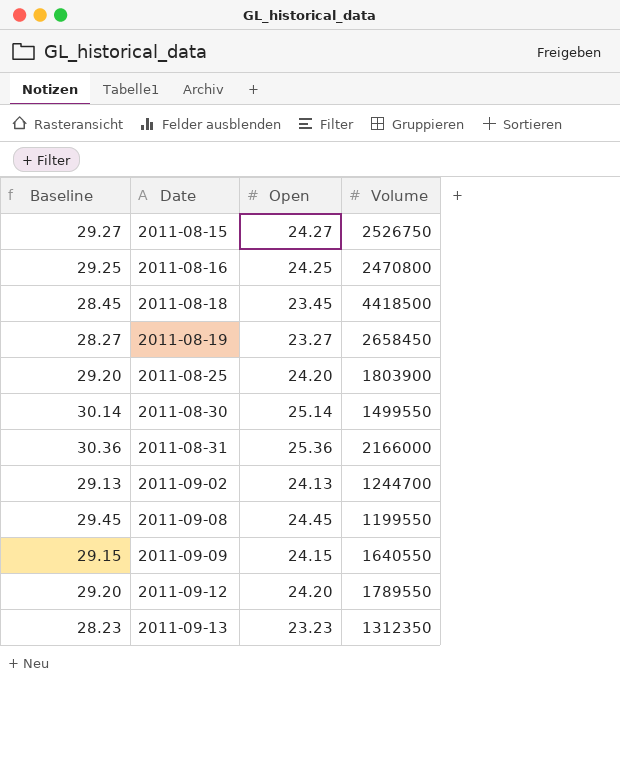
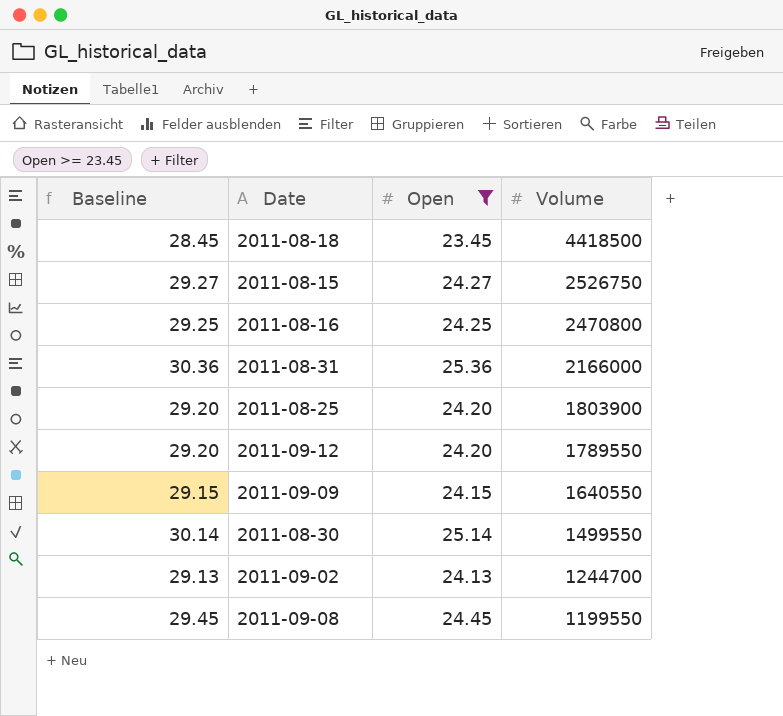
filter: none -> Open >= 23.45
row order: Date ascending -> Volume descending

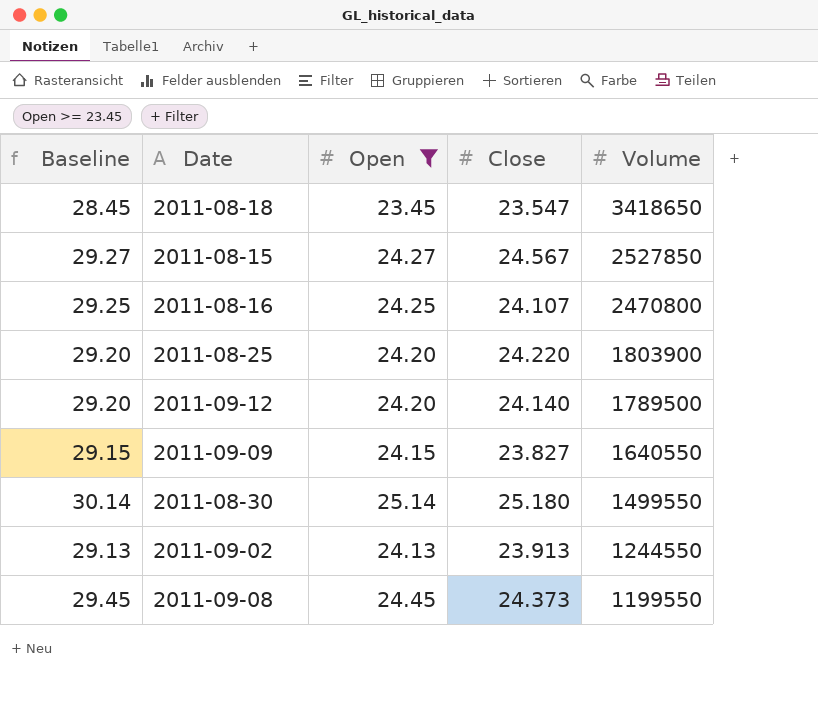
column Close | position: none -> 4
row 2011-08-31: 30.36 | 25.36 | 2166000 -> none
2011-08-18 | Volume: 4418500 -> 3418650
2011-08-15 | Volume: 2526750 -> 2527850
2011-09-12 | Volume: 1789550 -> 1789500
2011-09-02 | Volume: 1244700 -> 1244550

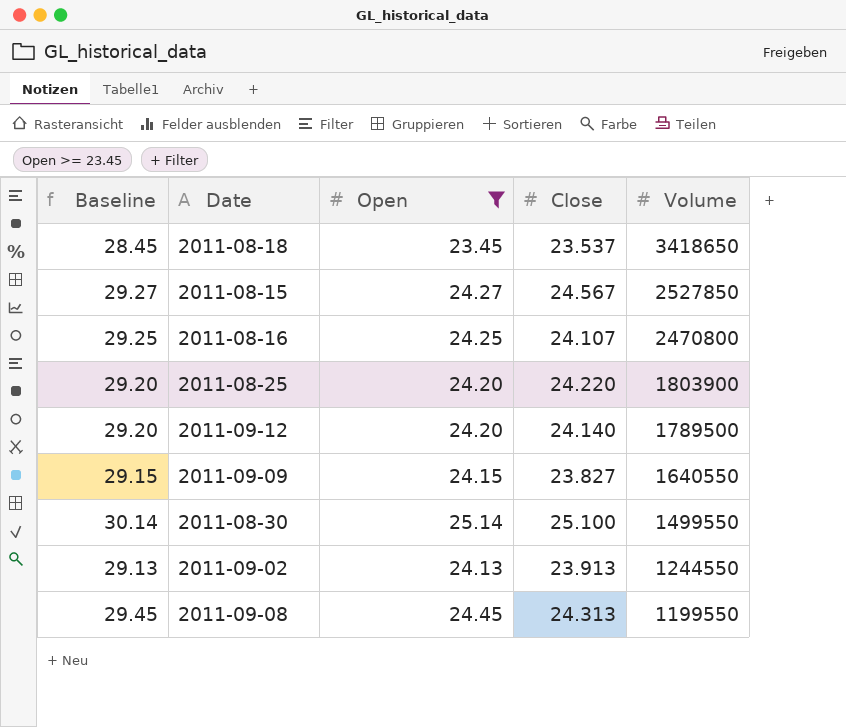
2011-08-18 | Close: 23.547 -> 23.537
2011-08-30 | Close: 25.180 -> 25.100
2011-09-08 | Close: 24.373 -> 24.313

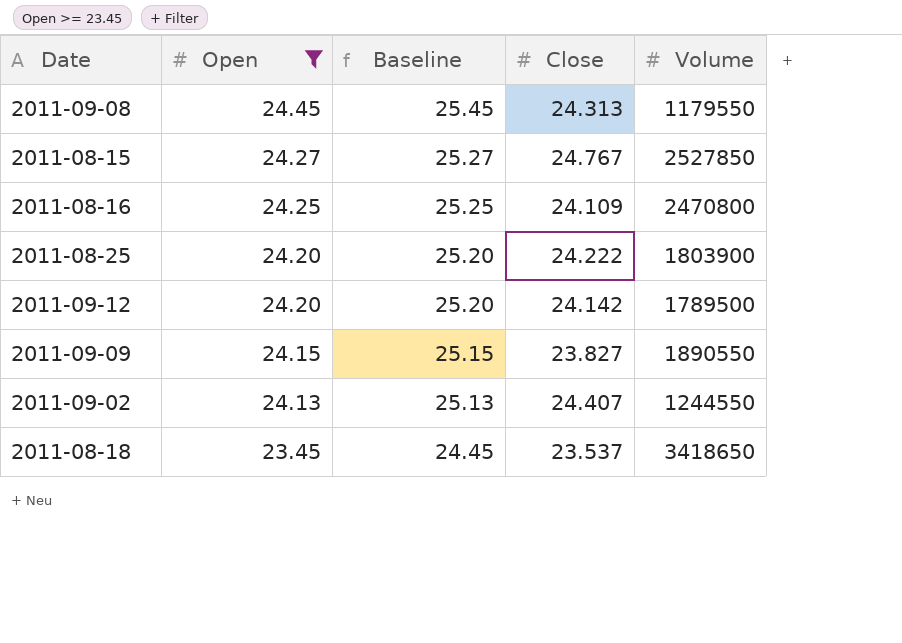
row order: Volume descending -> Open descending
column Baseline | formula: [Open] + 5 -> [Open] + 1
column Baseline | position: 1 -> 3
row 2011-08-30: 30.14 | 25.14 | 25.100 | 1499550 -> none
2011-09-08 | Volume: 1199550 -> 1179550
2011-08-15 | Close: 24.567 -> 24.767
2011-08-16 | Close: 24.107 -> 24.109
2011-08-25 | Close: 24.220 -> 24.222
2011-09-12 | Close: 24.140 -> 24.142
2011-09-09 | Volume: 1640550 -> 1890550
2011-09-02 | Close: 23.913 -> 24.407

